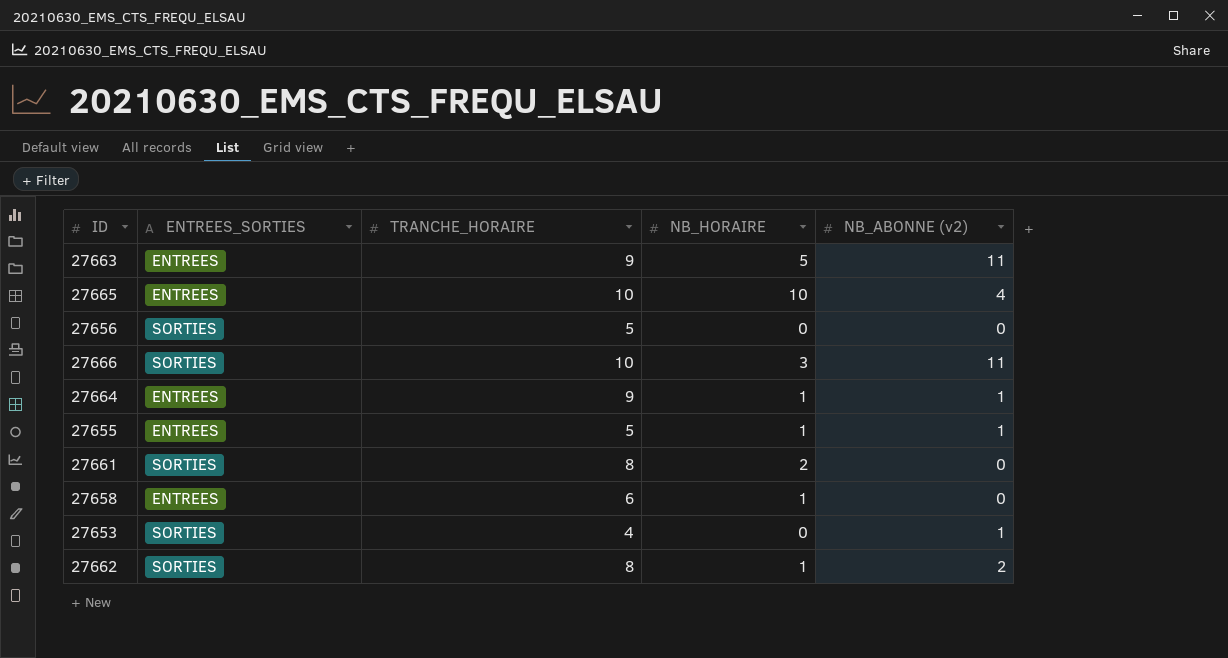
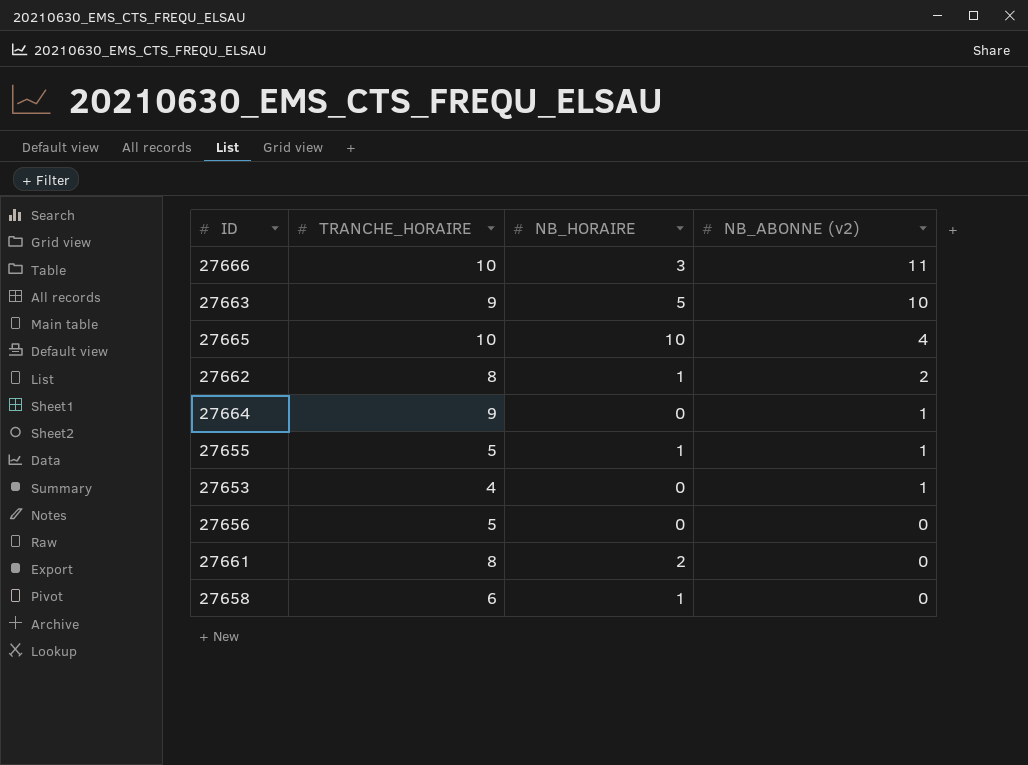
row order: none -> NB_ABONNE (v2) descending
column ENTREES_SORTIES | position: 2 -> none
27663 | NB_ABONNE (v2): 11 -> 10
27664 | NB_HORAIRE: 1 -> 0

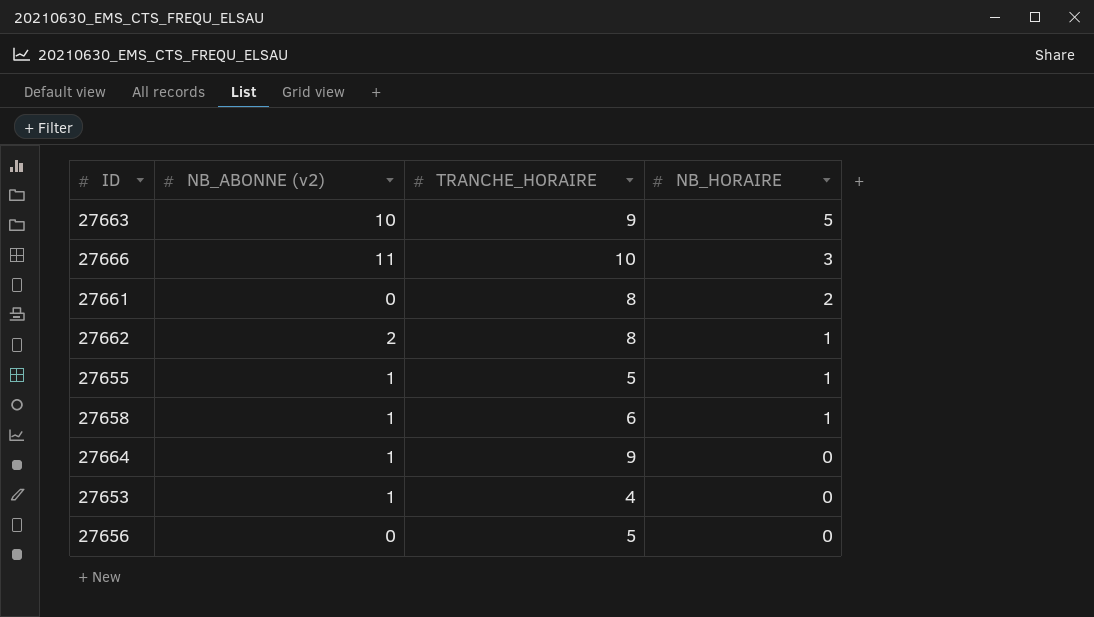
row order: NB_ABONNE (v2) descending -> NB_HORAIRE descending
column NB_ABONNE (v2) | position: 4 -> 2
row 27665: 10 | 10 | 4 -> none
27658 | NB_ABONNE (v2): 0 -> 1

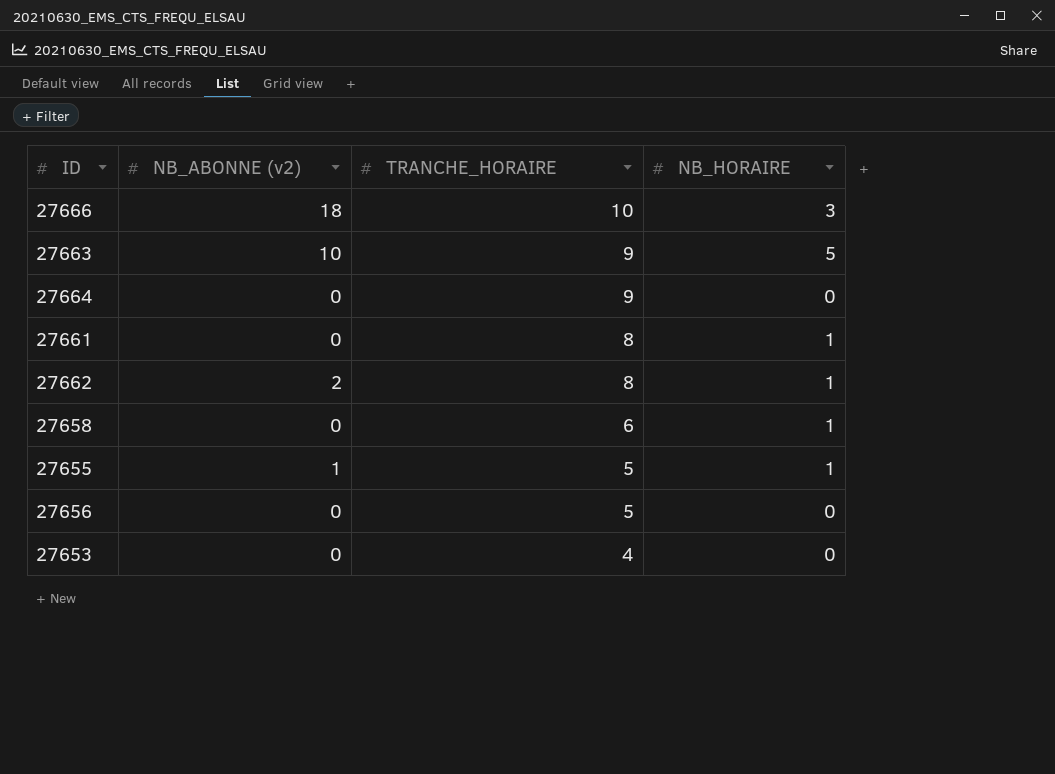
row order: NB_HORAIRE descending -> TRANCHE_HORAIRE descending
27666 | NB_ABONNE (v2): 11 -> 18
27664 | NB_ABONNE (v2): 1 -> 0
27661 | NB_HORAIRE: 2 -> 1
27658 | NB_ABONNE (v2): 1 -> 0
27653 | NB_ABONNE (v2): 1 -> 0

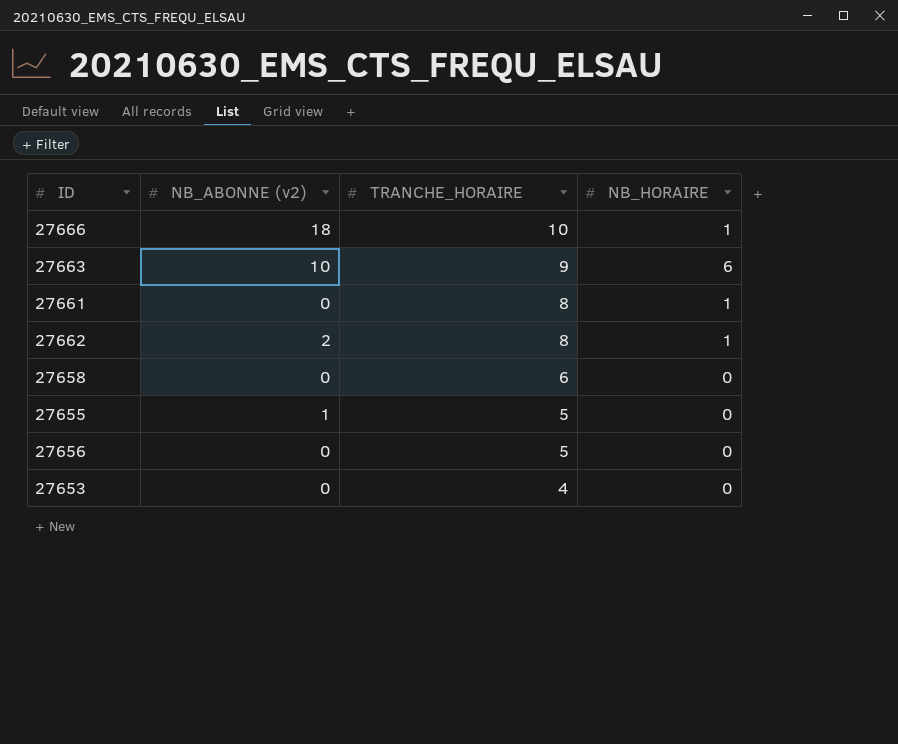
row 27664: 0 | 9 | 0 -> none
27666 | NB_HORAIRE: 3 -> 1
27663 | NB_HORAIRE: 5 -> 6
27658 | NB_HORAIRE: 1 -> 0
27655 | NB_HORAIRE: 1 -> 0

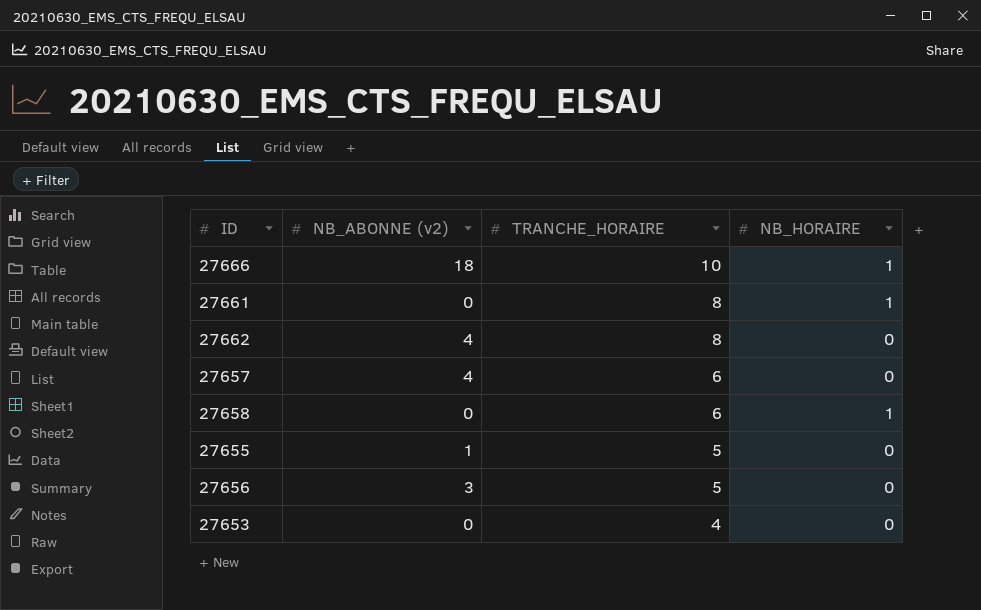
row 27663: 10 | 9 | 6 -> none
27662 | NB_ABONNE (v2): 2 -> 4
27662 | NB_HORAIRE: 1 -> 0
row 27657: none -> 4 | 6 | 0
27658 | NB_HORAIRE: 0 -> 1
27656 | NB_ABONNE (v2): 0 -> 3

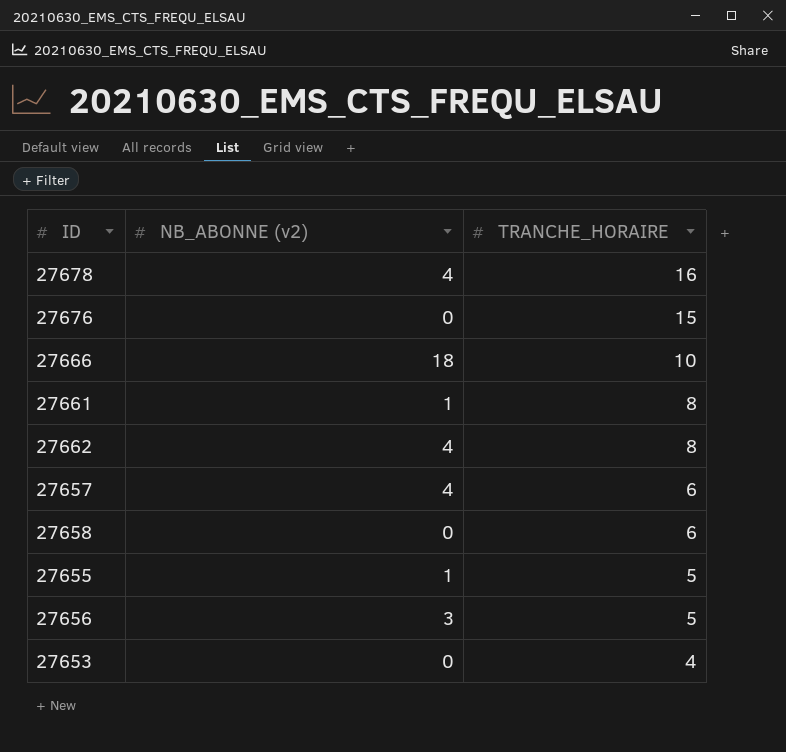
column NB_HORAIRE | position: 4 -> none
row 27678: none -> 4 | 16
row 27676: none -> 0 | 15
27661 | NB_ABONNE (v2): 0 -> 1

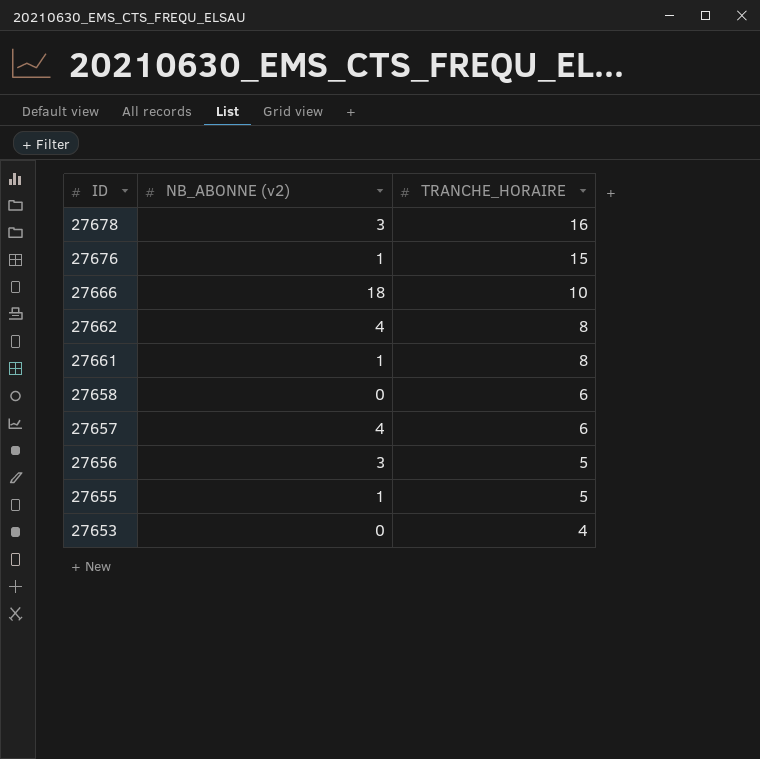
row order: TRANCHE_HORAIRE descending -> ID descending
27678 | NB_ABONNE (v2): 4 -> 3
27676 | NB_ABONNE (v2): 0 -> 1

